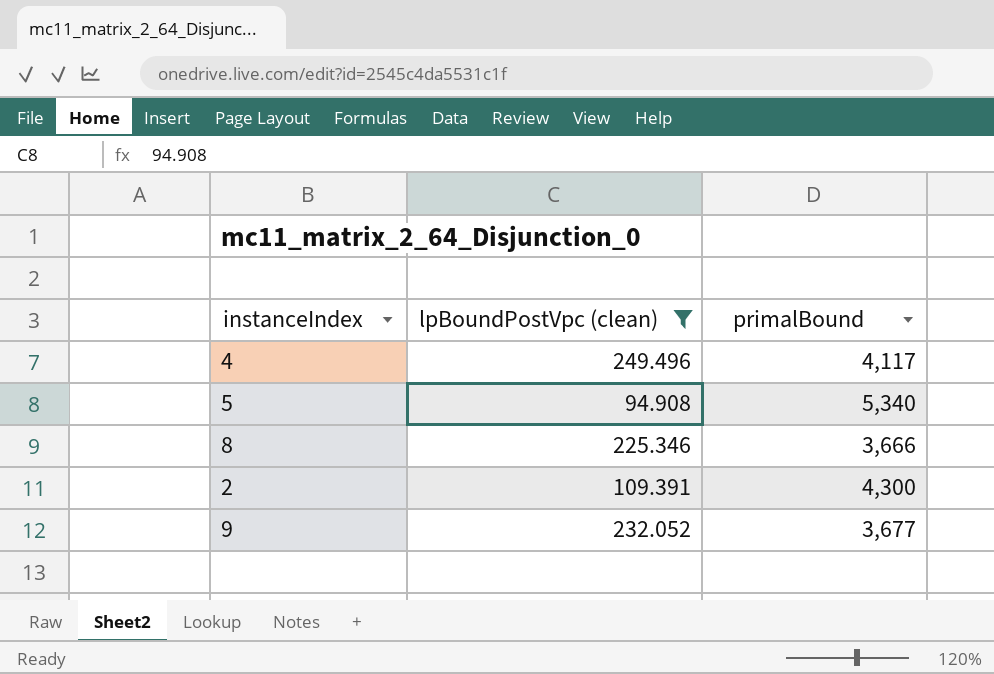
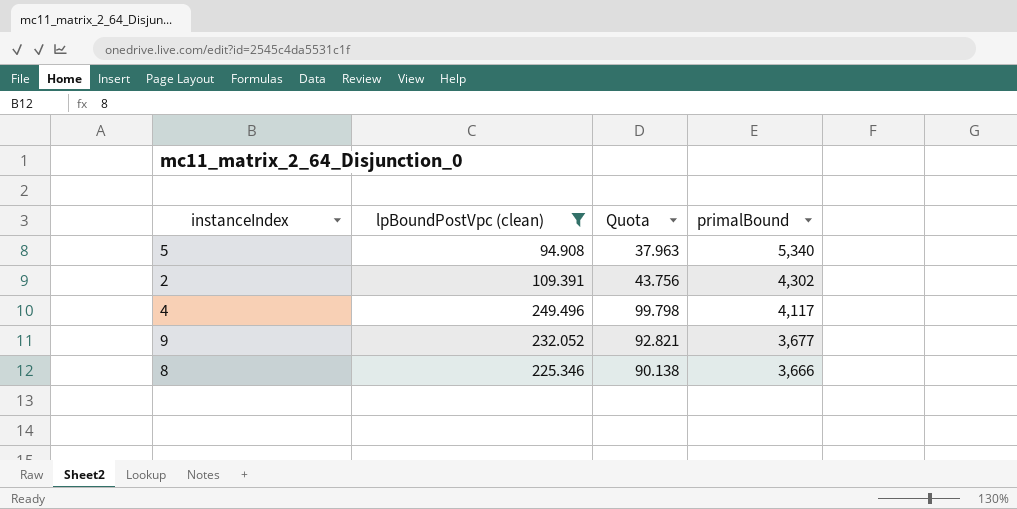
row order: none -> primalBound descending
column Quota | formula: none -> [lpBoundPostVpc (clean)] * 0.4
2 | primalBound: 4,300 -> 4,302

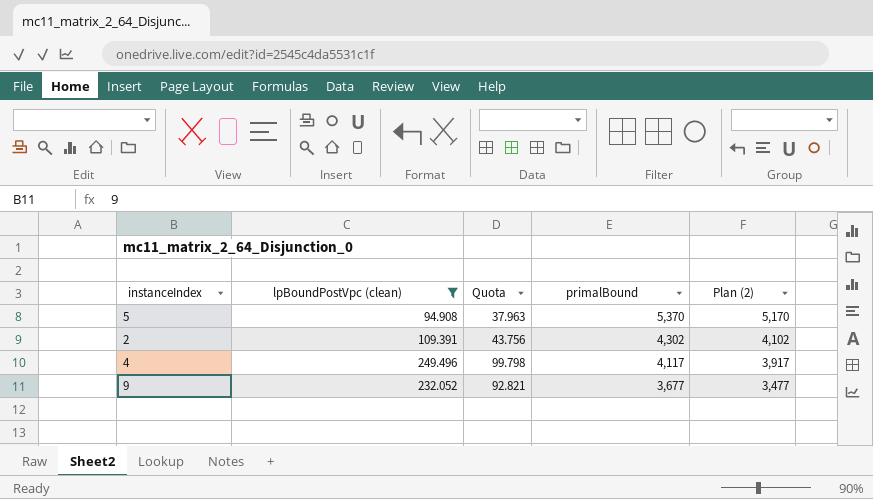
column Plan (2) | formula: none -> [primalBound] - 200
row 8: 225.346 | 90.138 | 3,666 -> none
5 | primalBound: 5,340 -> 5,370

